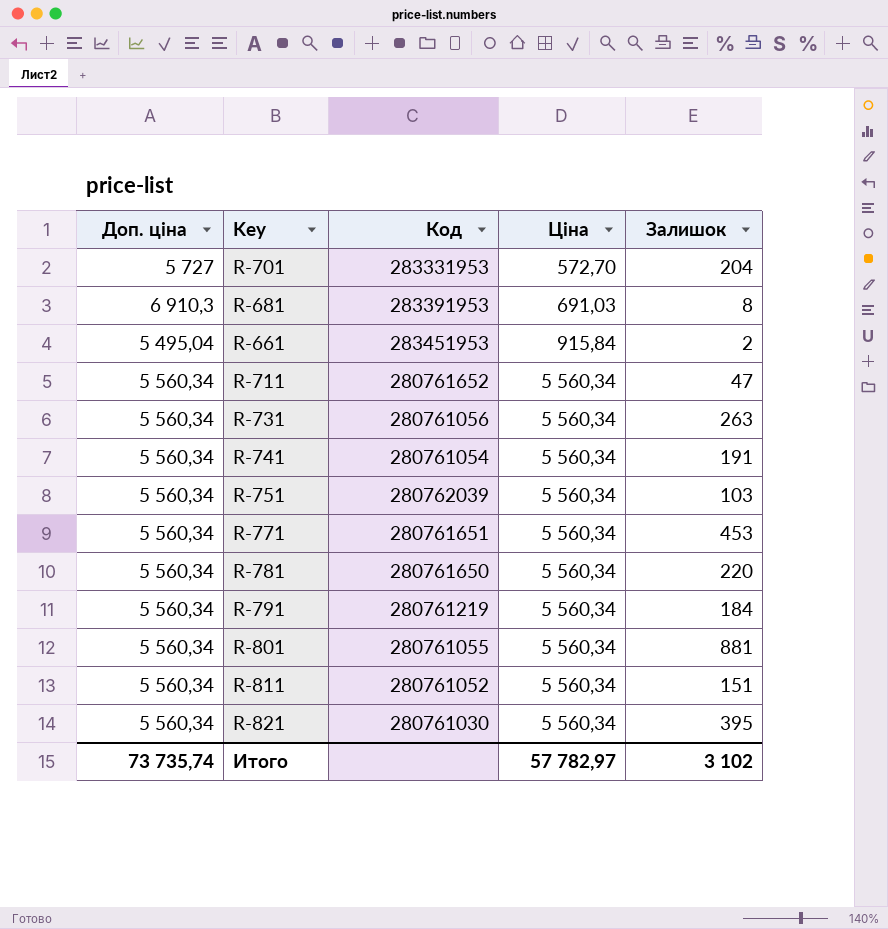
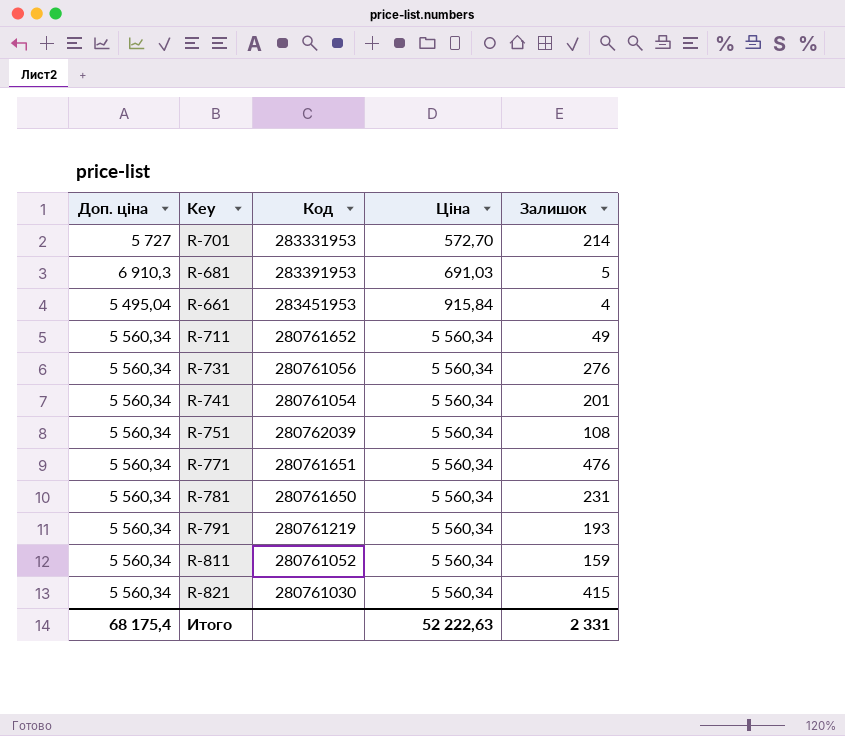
row R-801: 5 560,34 | 280761055 | 5 560,34 | 881 -> none
R-701 | Залишок: 204 -> 214
R-681 | Залишок: 8 -> 5
R-661 | Залишок: 2 -> 4
R-711 | Залишок: 47 -> 49
R-731 | Залишок: 263 -> 276
R-741 | Залишок: 191 -> 201
R-751 | Залишок: 103 -> 108
R-771 | Залишок: 453 -> 476
R-781 | Залишок: 220 -> 231
R-791 | Залишок: 184 -> 193
R-811 | Залишок: 151 -> 159
R-821 | Залишок: 395 -> 415
Итого | Доп. ціна: 73 735,74 -> 68 175,4
Итого | Ціна: 57 782,97 -> 52 222,63
Итого | Залишок: 3 102 -> 2 331

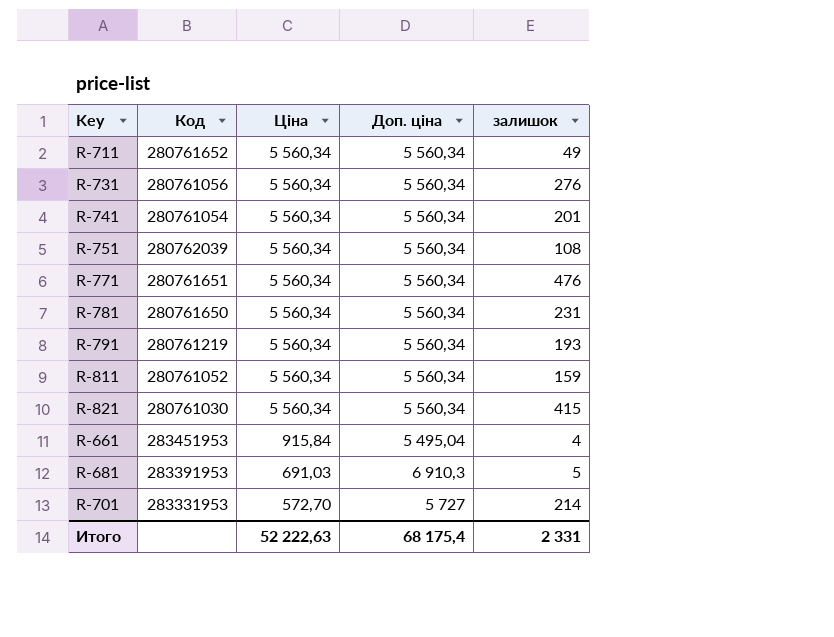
row order: Ціна ascending -> Ціна descending
column Доп. ціна | position: 1 -> 4
column name: Залишок -> залишок

